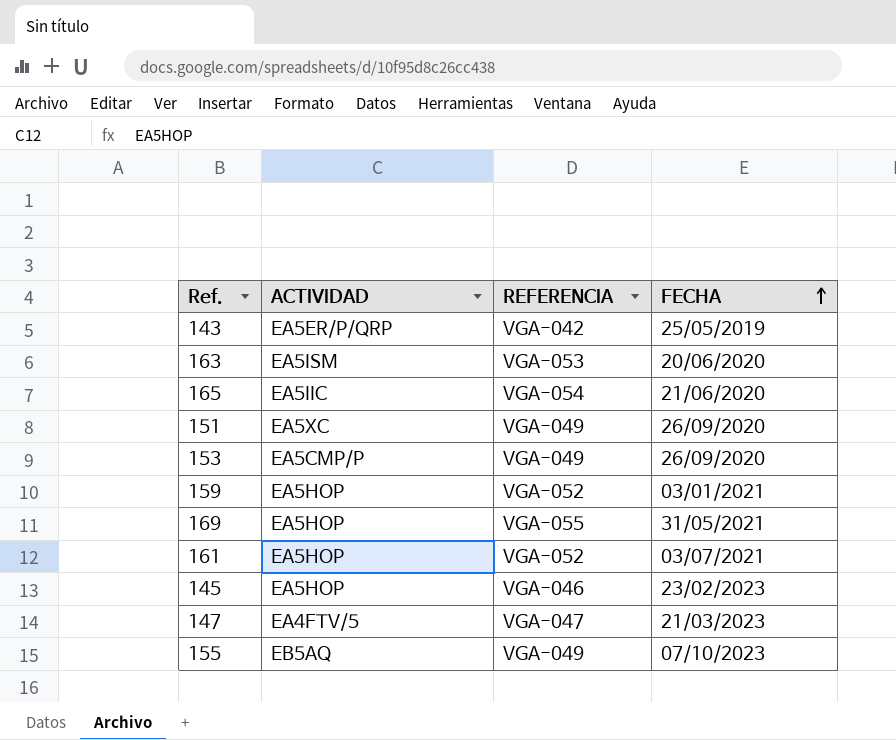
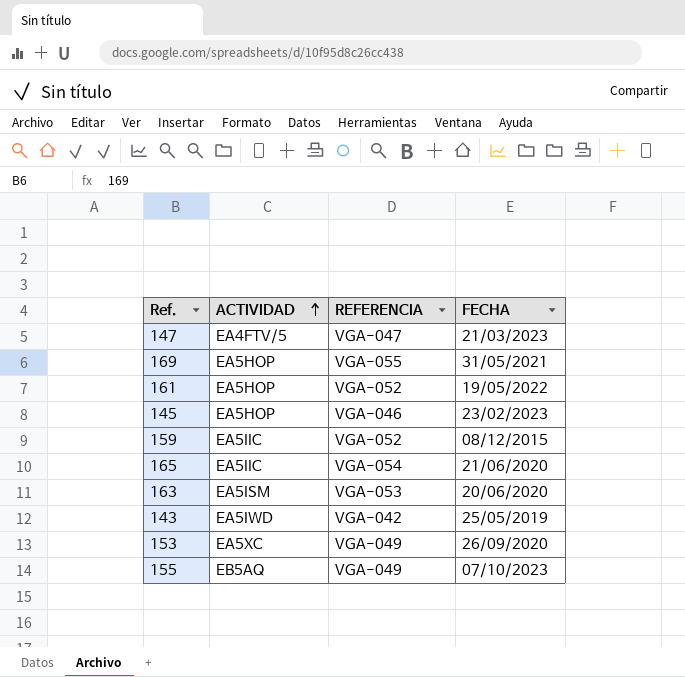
row order: FECHA ascending -> ACTIVIDAD ascending
row 151: EA5XC | VGA-049 | 26/09/2020 -> none
161 | FECHA: 03/07/2021 -> 19/05/2022
159 | ACTIVIDAD: EA5HOP -> EA5IIC
159 | FECHA: 03/01/2021 -> 08/12/2015
143 | ACTIVIDAD: EA5ER/P/QRP -> EA5IWD
153 | ACTIVIDAD: EA5CMP/P -> EA5XC

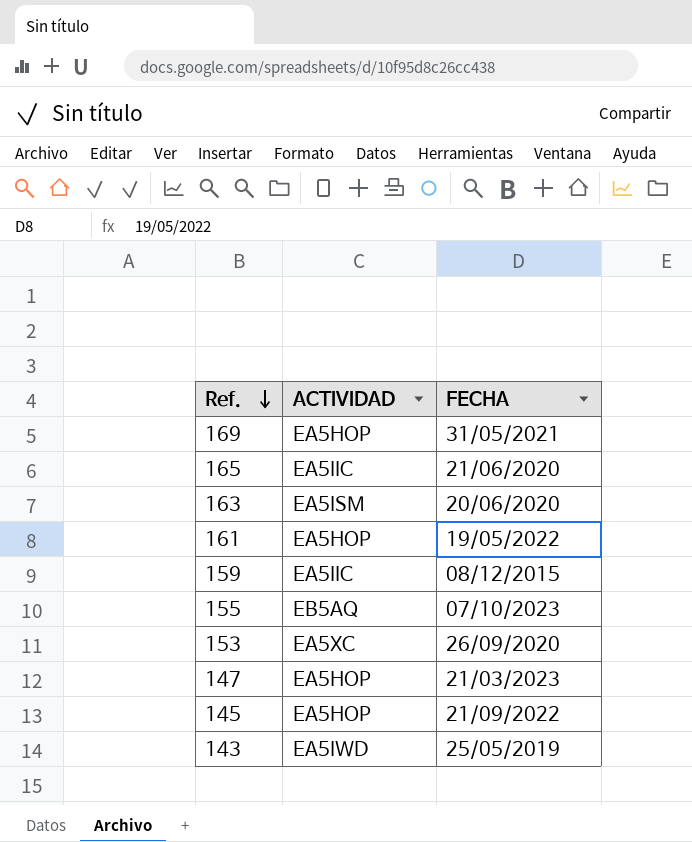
row order: ACTIVIDAD ascending -> Ref. descending
column REFERENCIA | position: 3 -> none
147 | ACTIVIDAD: EA4FTV/5 -> EA5HOP
145 | FECHA: 23/02/2023 -> 21/09/2022

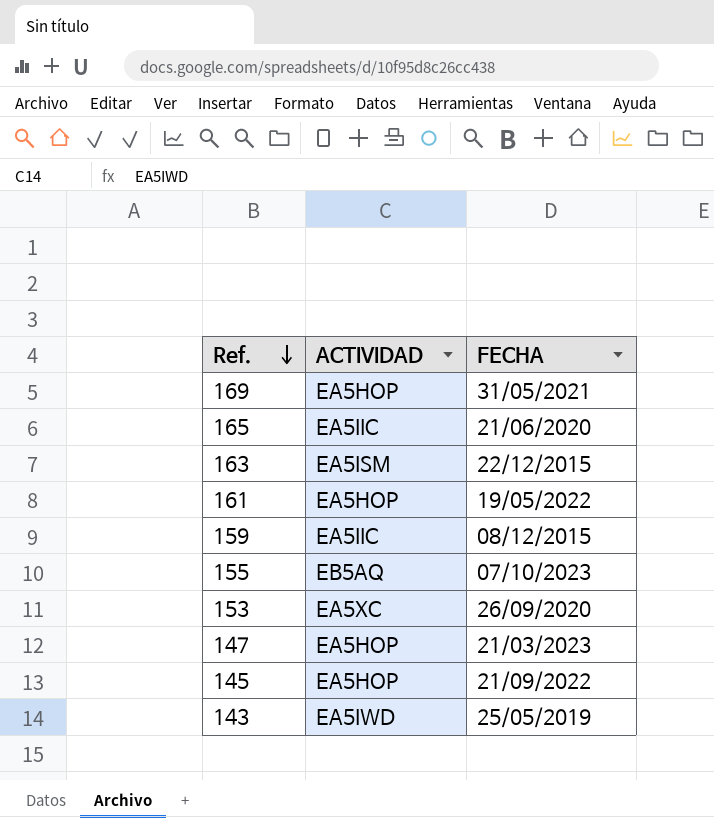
163 | FECHA: 20/06/2020 -> 22/12/2015

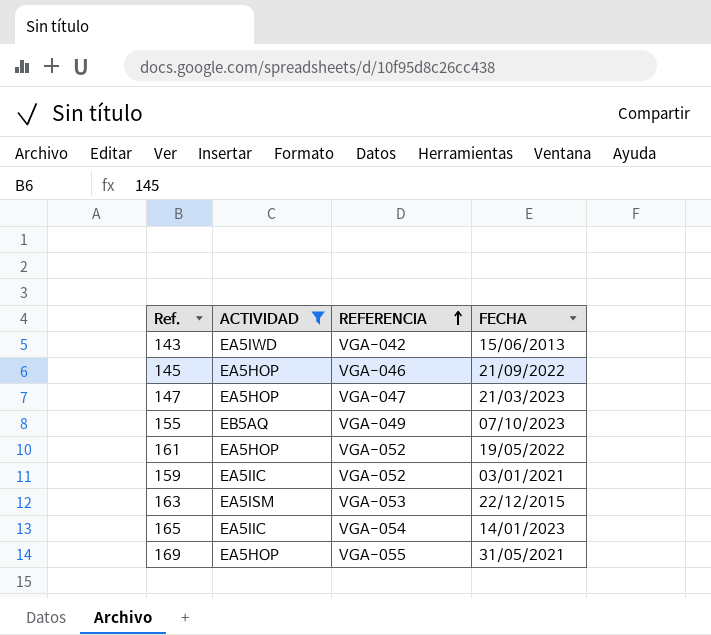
filter: none -> ACTIVIDAD != EA5XC
row order: Ref. descending -> REFERENCIA ascending
column REFERENCIA | position: none -> 3
143 | FECHA: 25/05/2019 -> 15/06/2013
159 | FECHA: 08/12/2015 -> 03/01/2021
165 | FECHA: 21/06/2020 -> 14/01/2023

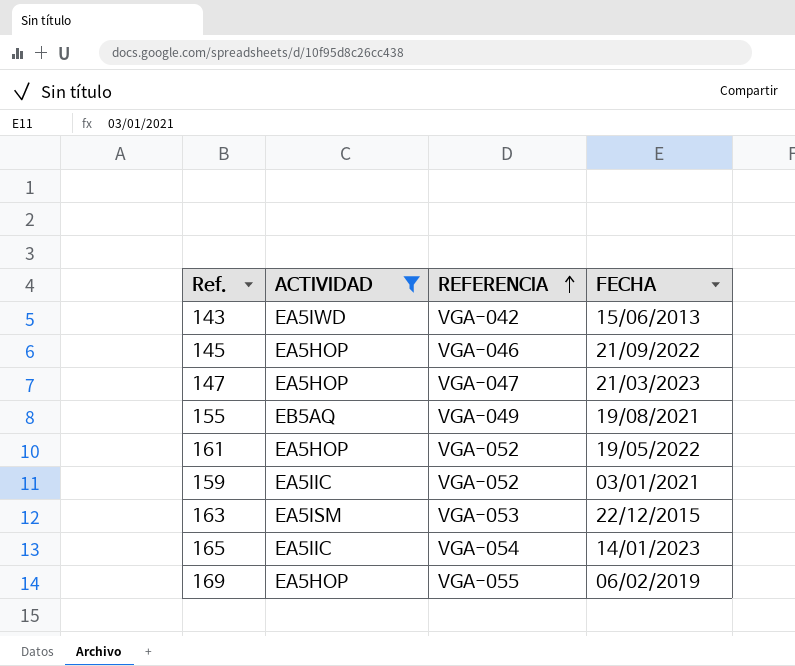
155 | FECHA: 07/10/2023 -> 19/08/2021
169 | FECHA: 31/05/2021 -> 06/02/2019

